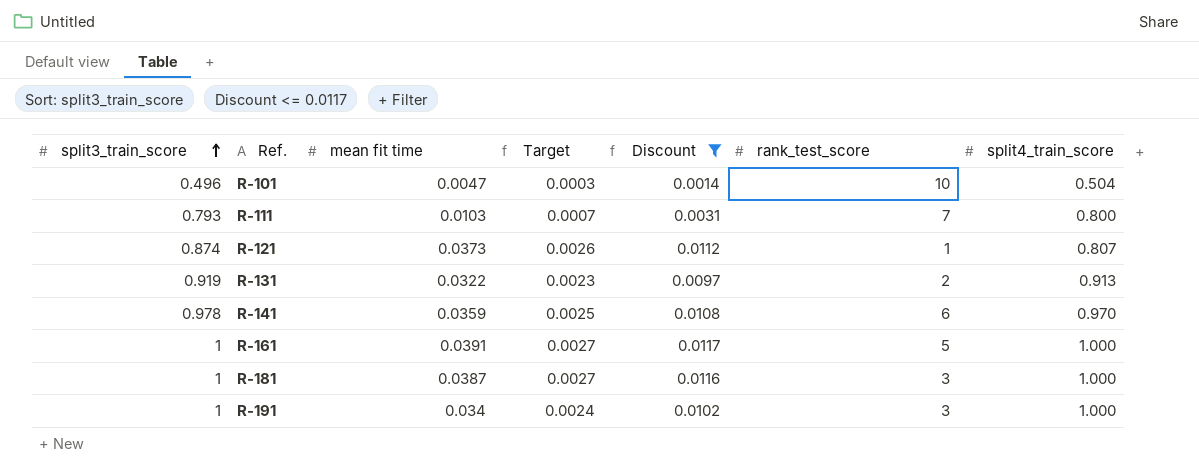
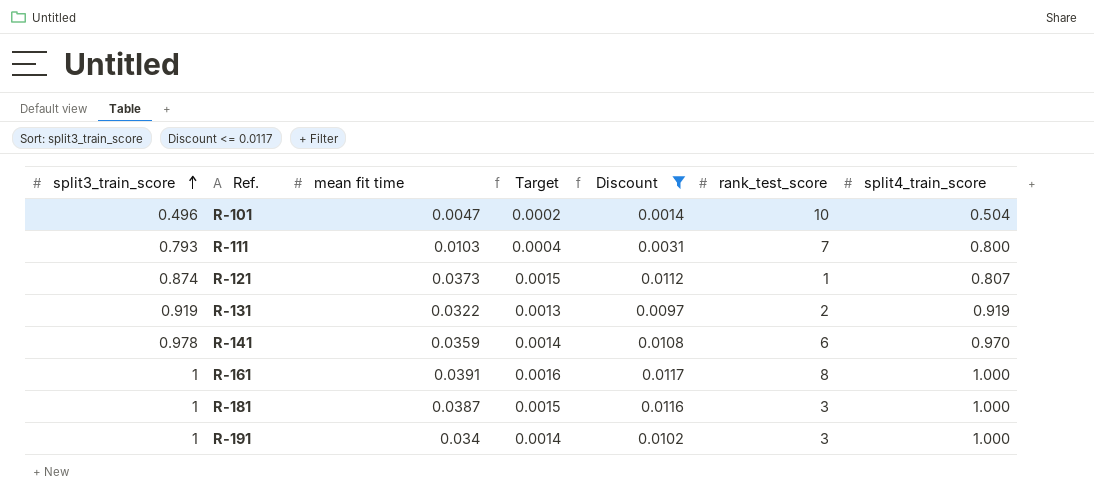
column Target | formula: [mean fit time] * 0.07 -> [mean fit time] * 0.04
R-131 | split4_train_score: 0.913 -> 0.919
R-161 | rank_test_score: 5 -> 8

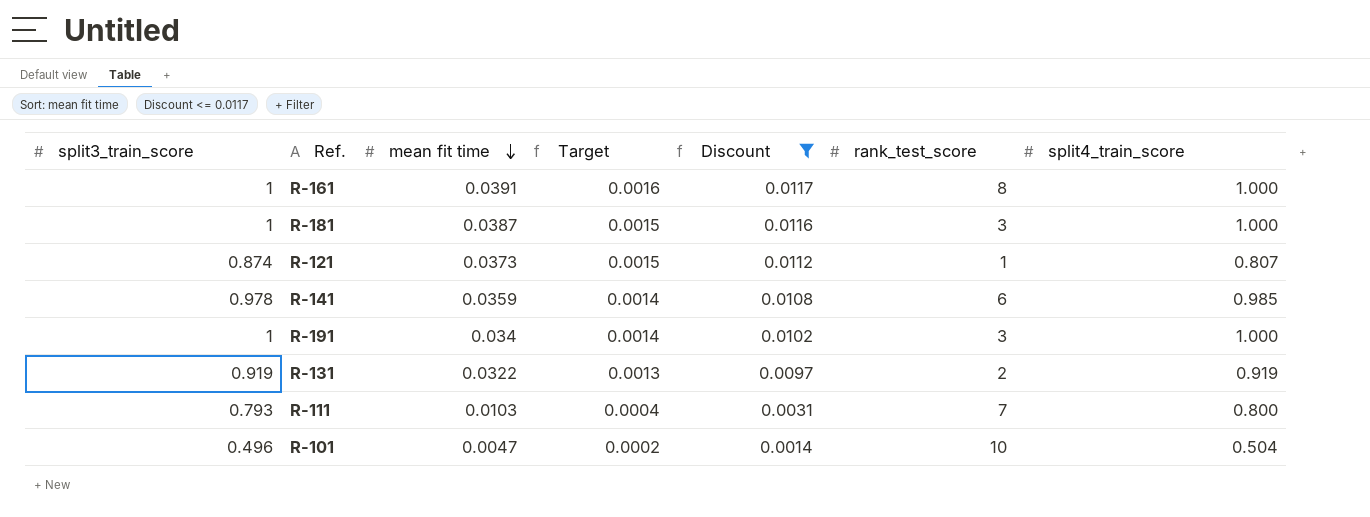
row order: split3_train_score ascending -> mean fit time descending
R-141 | split4_train_score: 0.970 -> 0.985

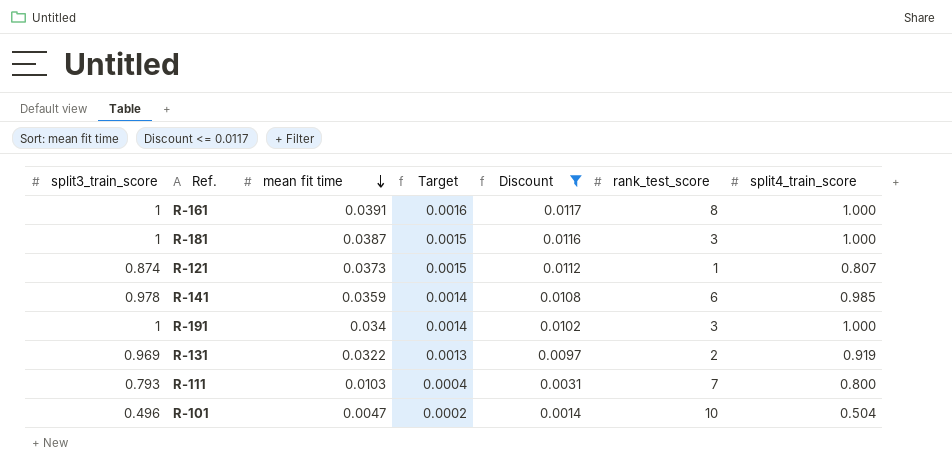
R-131 | split3_train_score: 0.919 -> 0.969

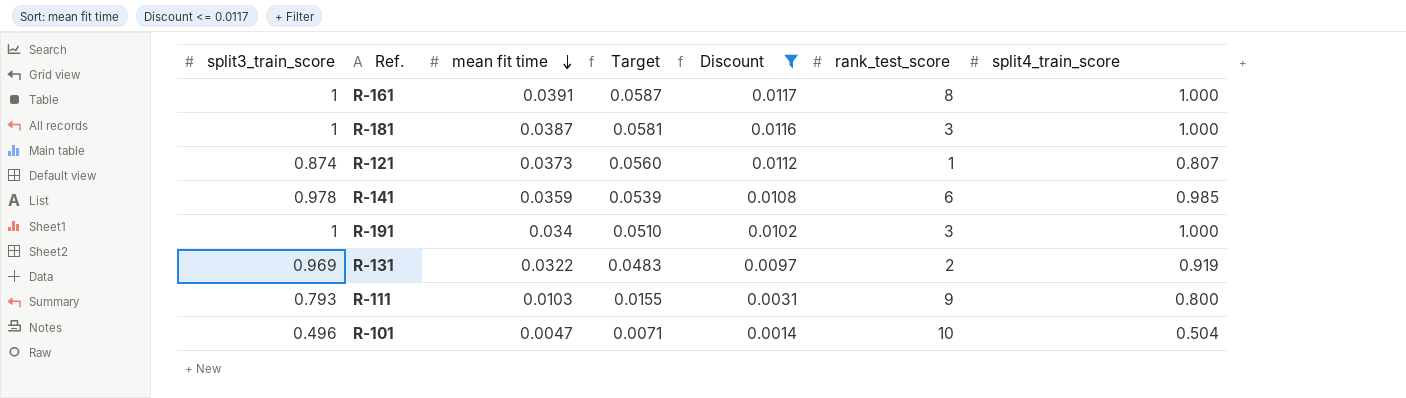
column Target | formula: [mean fit time] * 0.04 -> [mean fit time] * 1.5
R-111 | rank_test_score: 7 -> 9

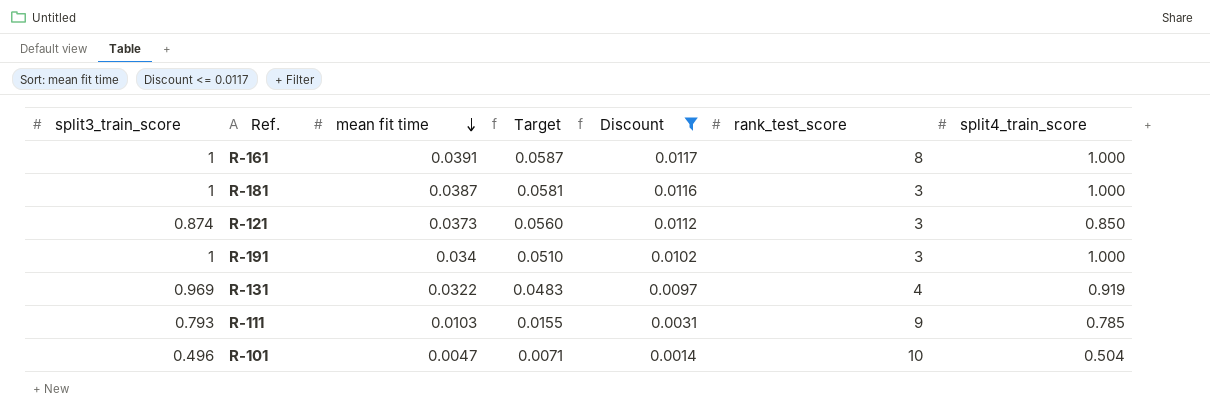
row R-141: 0.978 | 0.0359 | 0.0539 | 0.0108 | 6 | 0.985 -> none
R-121 | rank_test_score: 1 -> 3
R-121 | split4_train_score: 0.807 -> 0.850
R-131 | rank_test_score: 2 -> 4
R-111 | split4_train_score: 0.800 -> 0.785

